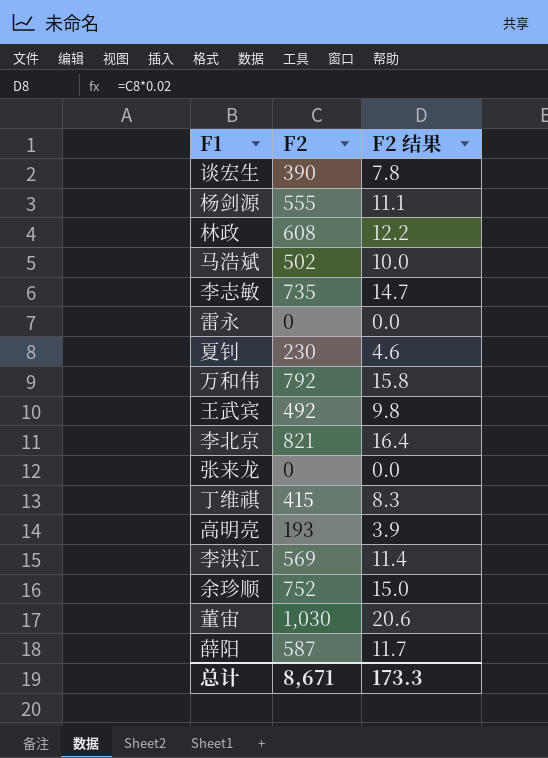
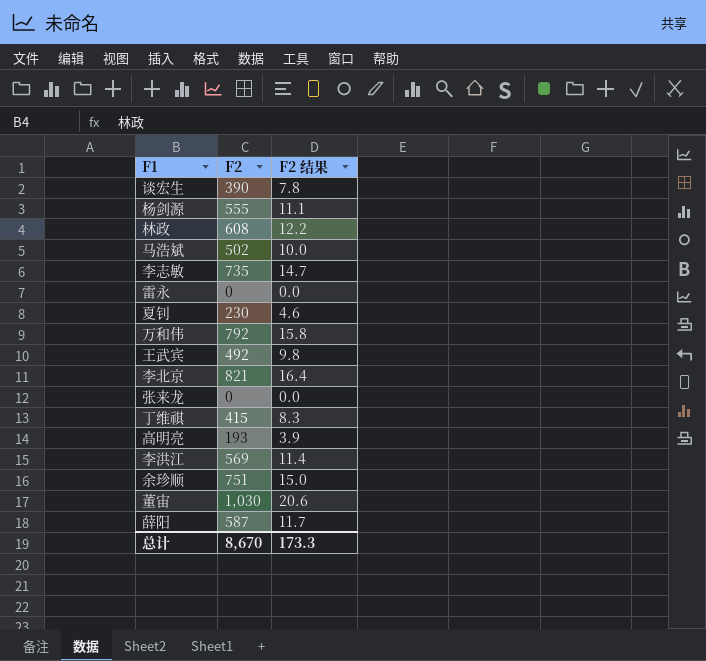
余珍顺 | F2: 752 -> 751
总计 | F2: 8,671 -> 8,670

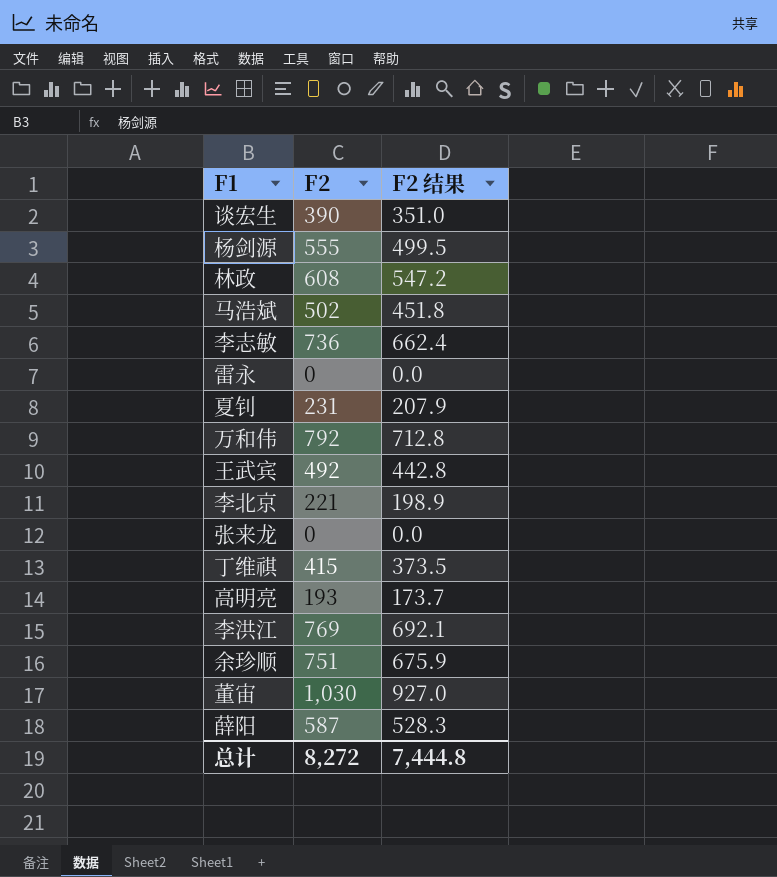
column F2 结果 | formula: [F2] * 0.02 -> [F2] * 0.9
李志敏 | F2: 735 -> 736
夏钊 | F2: 230 -> 231
李北京 | F2: 821 -> 221
李洪江 | F2: 569 -> 769
总计 | F2: 8,670 -> 8,272
总计 | F2 结果: 173.3 -> 7,444.8

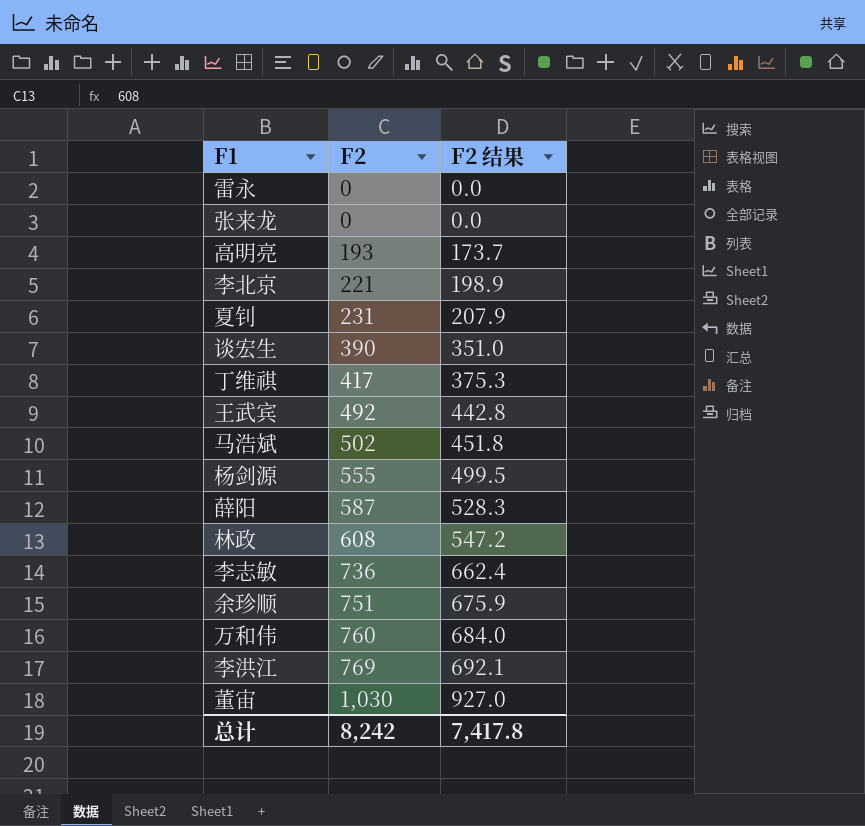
row order: none -> F2 ascending
丁维祺 | F2: 415 -> 417
丁维祺 | F2 结果: 373.5 -> 375.3
万和伟 | F2: 792 -> 760
万和伟 | F2 结果: 712.8 -> 684.0
总计 | F2: 8,272 -> 8,242
总计 | F2 结果: 7,444.8 -> 7,417.8

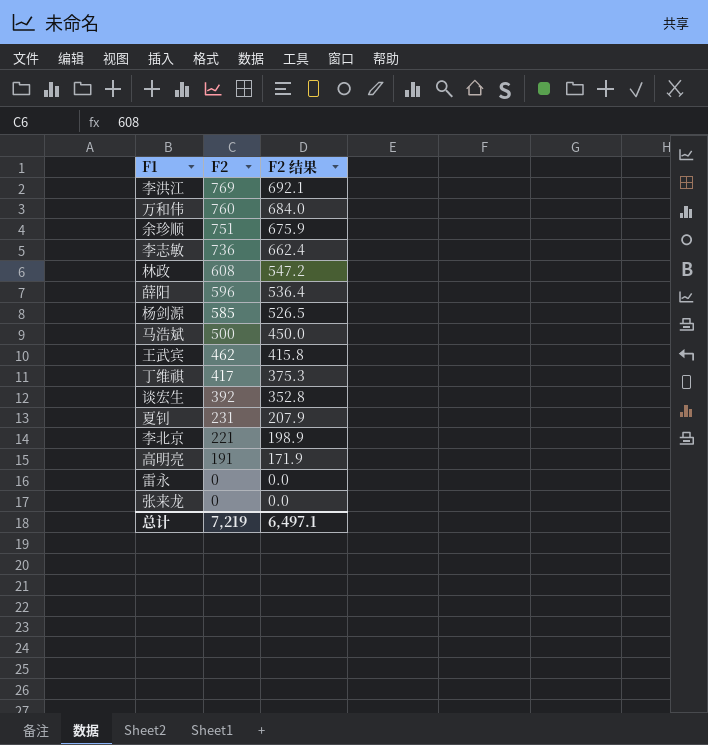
row order: F2 ascending -> F2 descending
row 董宙: 1,030 | 927.0 -> none
薛阳 | F2: 587 -> 596
薛阳 | F2 结果: 528.3 -> 536.4
杨剑源 | F2: 555 -> 585
杨剑源 | F2 结果: 499.5 -> 526.5
马浩斌 | F2: 502 -> 500
马浩斌 | F2 结果: 451.8 -> 450.0
王武宾 | F2: 492 -> 462
王武宾 | F2 结果: 442.8 -> 415.8
谈宏生 | F2: 390 -> 392
谈宏生 | F2 结果: 351.0 -> 352.8
高明亮 | F2: 193 -> 191
高明亮 | F2 结果: 173.7 -> 171.9
总计 | F2: 8,242 -> 7,219
总计 | F2 结果: 7,417.8 -> 6,497.1

